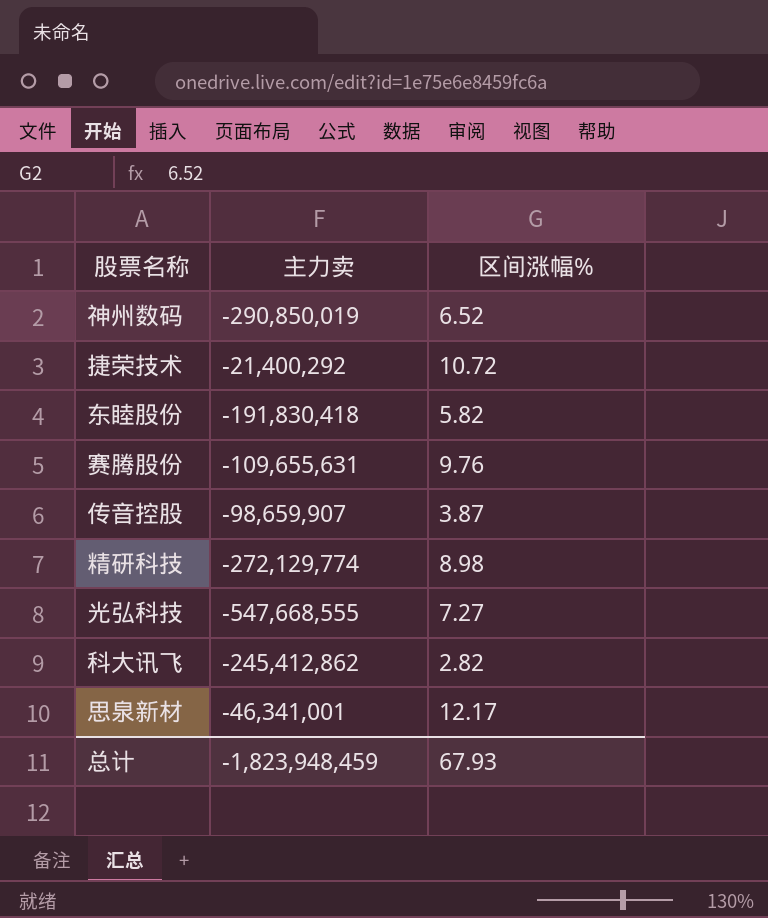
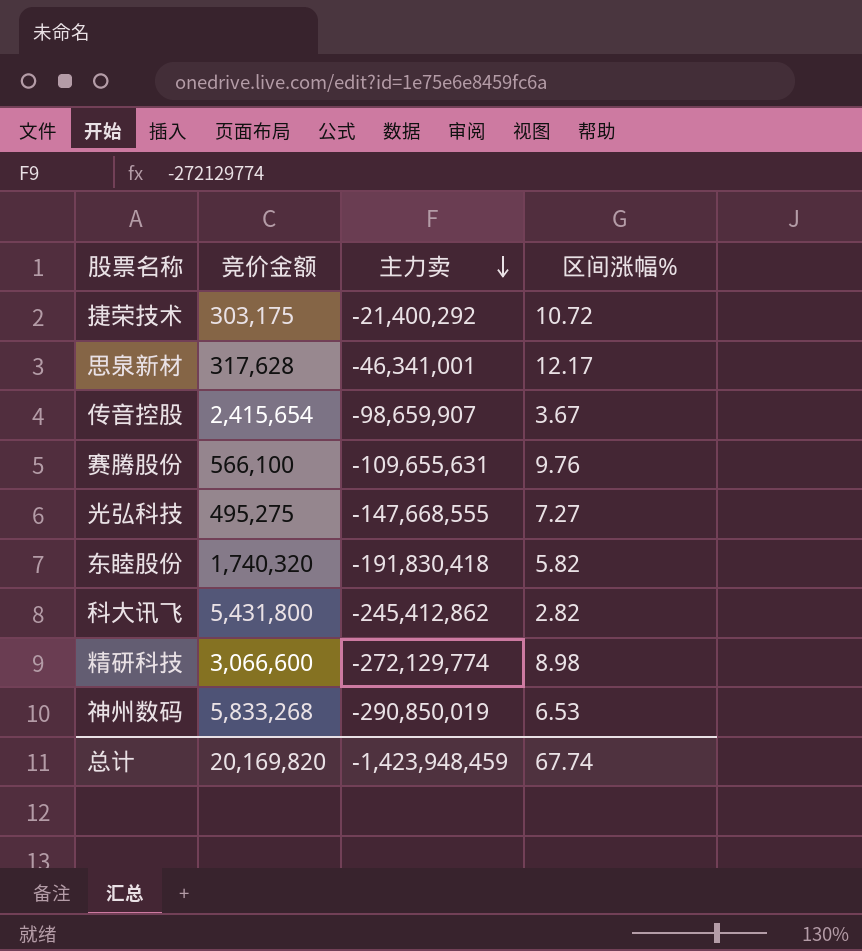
row order: none -> 主力卖 descending
column 竞价金额 | position: none -> 2
传音控股 | 区间涨幅%: 3.87 -> 3.67
光弘科技 | 主力卖: -547,668,555 -> -147,668,555
神州数码 | 区间涨幅%: 6.52 -> 6.53
总计 | 主力卖: -1,823,948,459 -> -1,423,948,459
总计 | 区间涨幅%: 67.93 -> 67.74

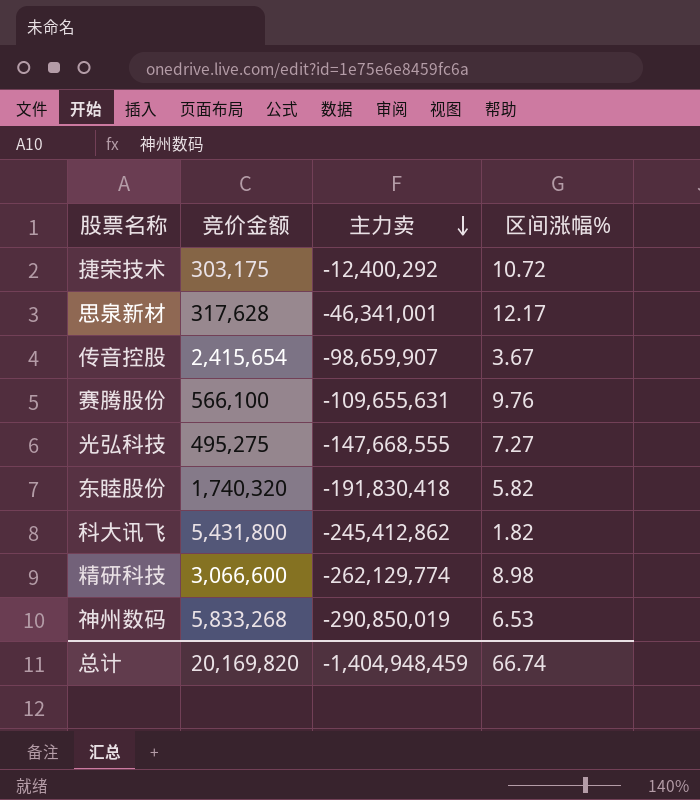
捷荣技术 | 主力卖: -21,400,292 -> -12,400,292
科大讯飞 | 区间涨幅%: 2.82 -> 1.82
精研科技 | 主力卖: -272,129,774 -> -262,129,774
总计 | 主力卖: -1,423,948,459 -> -1,404,948,459
总计 | 区间涨幅%: 67.74 -> 66.74

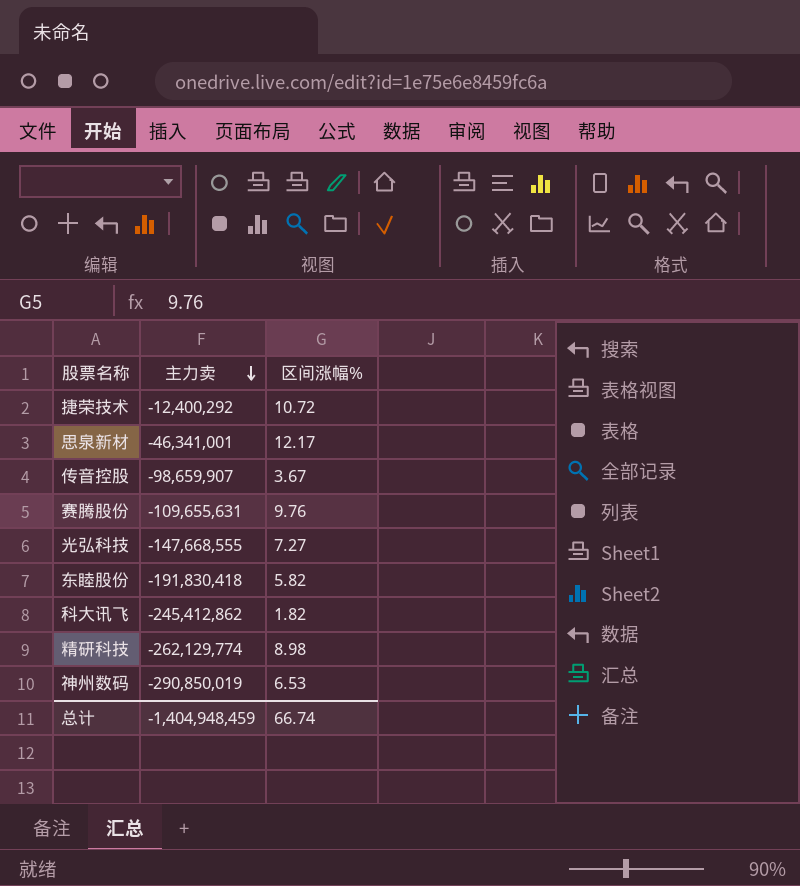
column 竞价金额 | position: 2 -> none

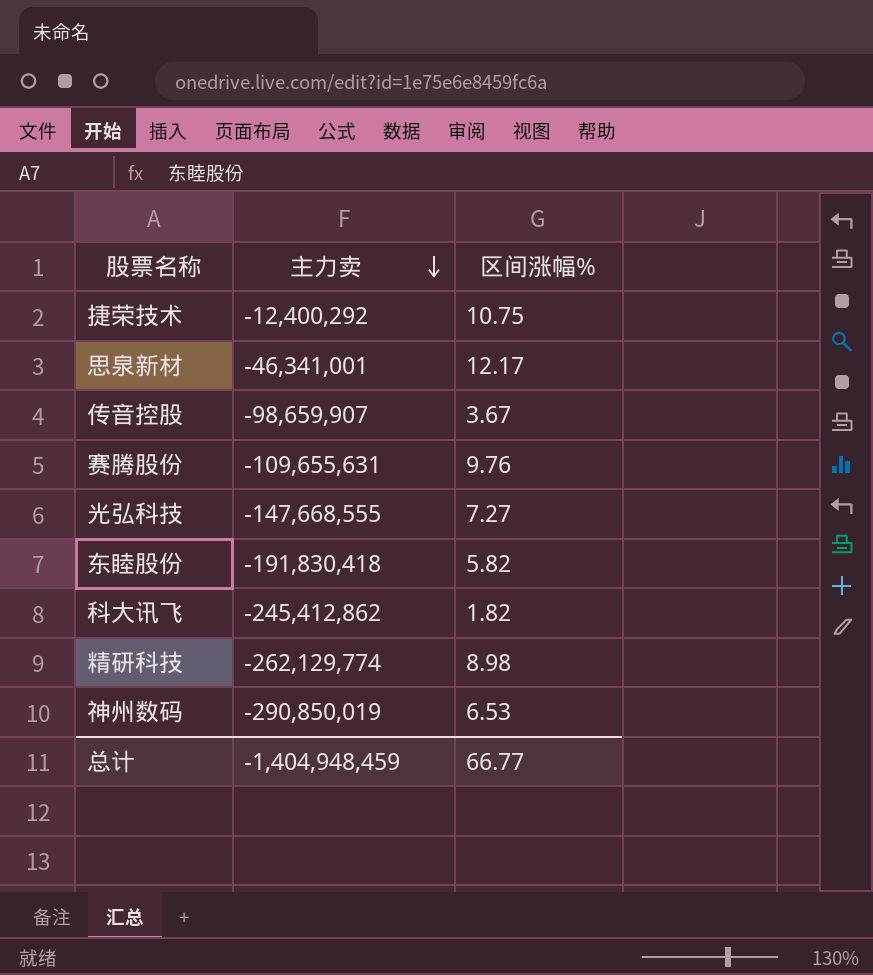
捷荣技术 | 区间涨幅%: 10.72 -> 10.75
总计 | 区间涨幅%: 66.74 -> 66.77

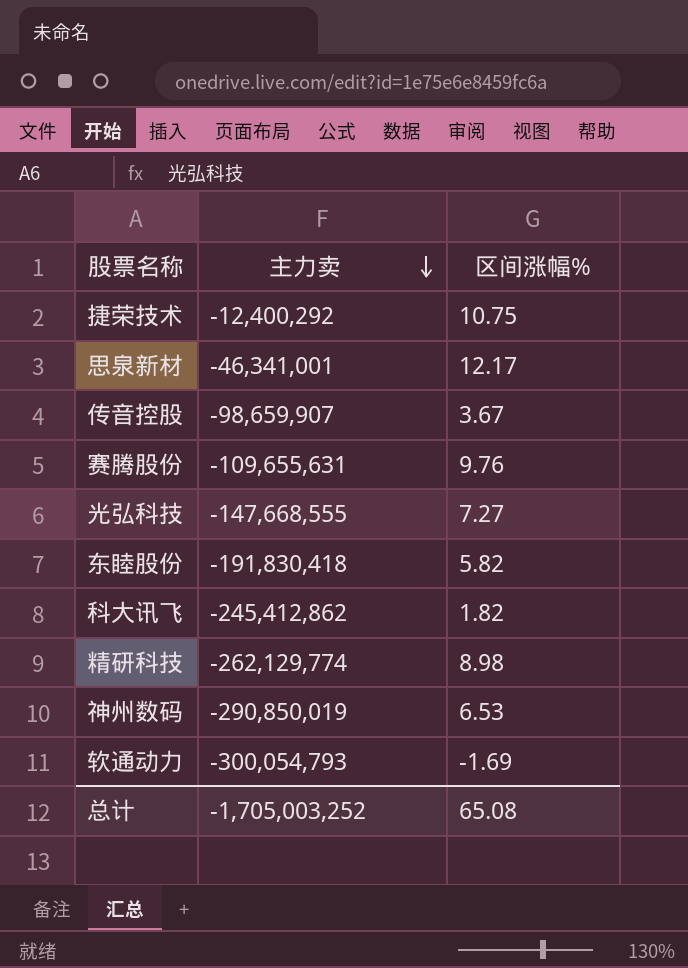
row 软通动力: none -> -300,054,793 | -1.69
总计 | 主力卖: -1,404,948,459 -> -1,705,003,252
总计 | 区间涨幅%: 66.77 -> 65.08

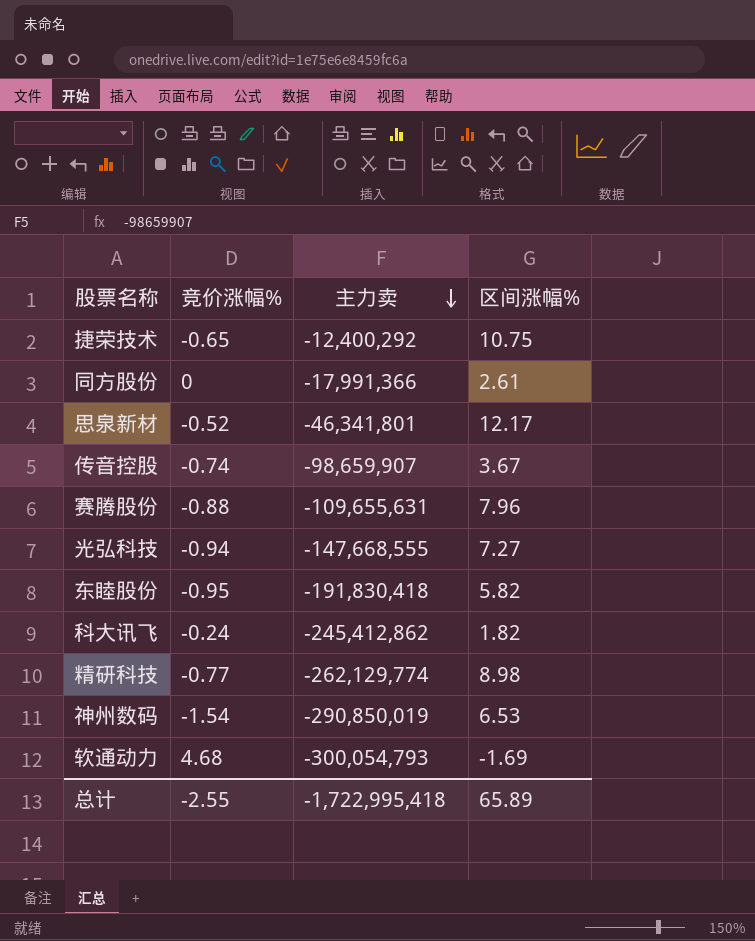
column 竞价涨幅% | position: none -> 2
row 同方股份: none -> 0 | -17,991,366 | 2.61
思泉新材 | 主力卖: -46,341,001 -> -46,341,801
赛腾股份 | 区间涨幅%: 9.76 -> 7.96
总计 | 主力卖: -1,705,003,252 -> -1,722,995,418
总计 | 区间涨幅%: 65.08 -> 65.89

